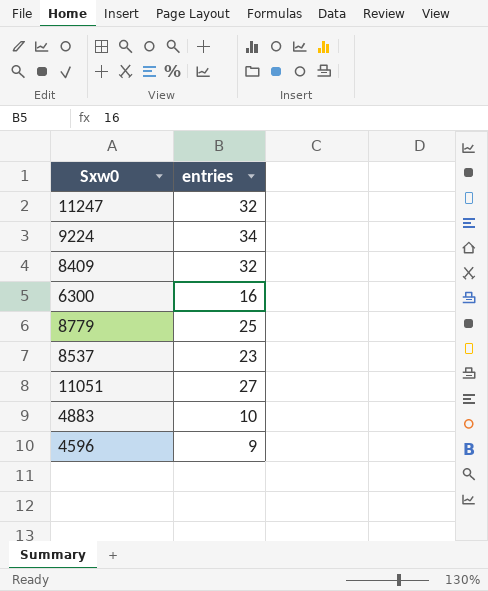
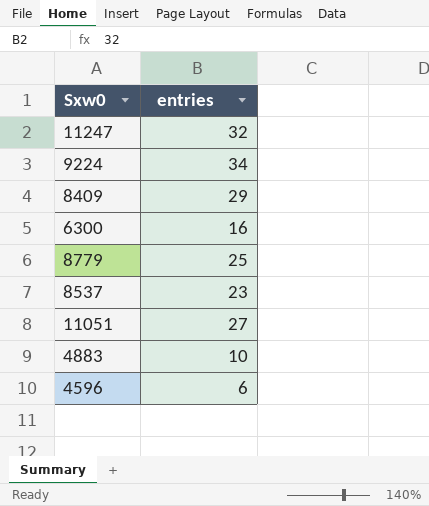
8409 | entries: 32 -> 29
4596 | entries: 9 -> 6

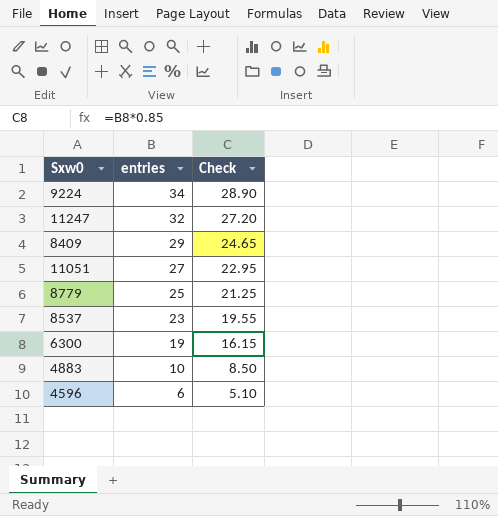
row order: none -> entries descending
column Check | formula: none -> [entries] * 0.85
6300 | entries: 16 -> 19

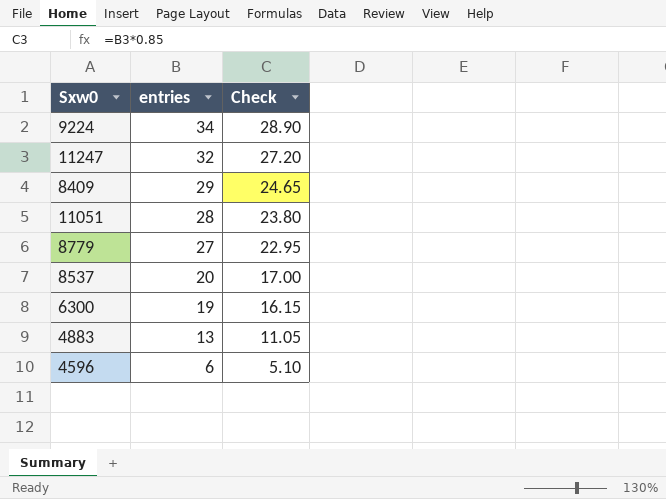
11051 | entries: 27 -> 28
11051 | Check: 22.95 -> 23.80
8779 | entries: 25 -> 27
8779 | Check: 21.25 -> 22.95
8537 | entries: 23 -> 20
8537 | Check: 19.55 -> 17.00
4883 | entries: 10 -> 13
4883 | Check: 8.50 -> 11.05

